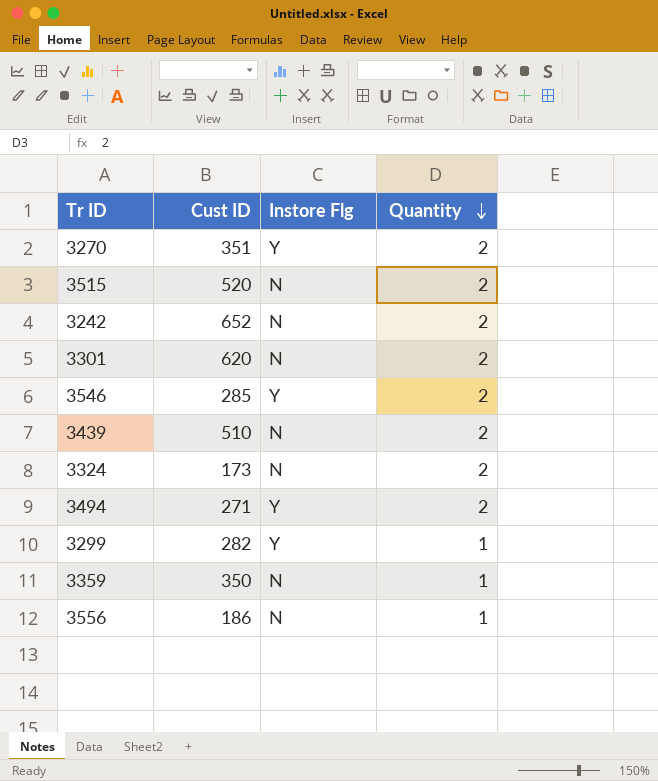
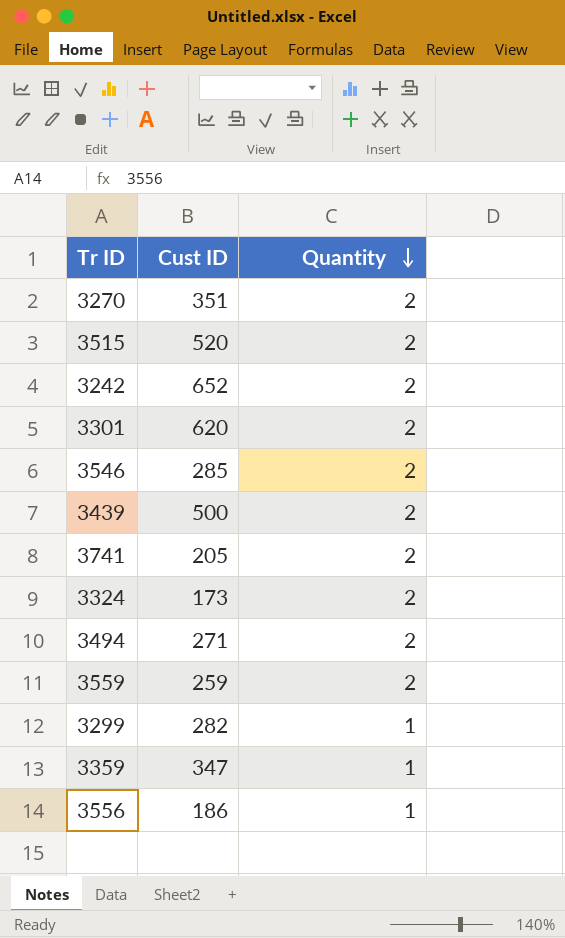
column Instore Flg | position: 3 -> none
3439 | Cust ID: 510 -> 500
row 3741: none -> 205 | 2
row 3559: none -> 259 | 2
3359 | Cust ID: 350 -> 347

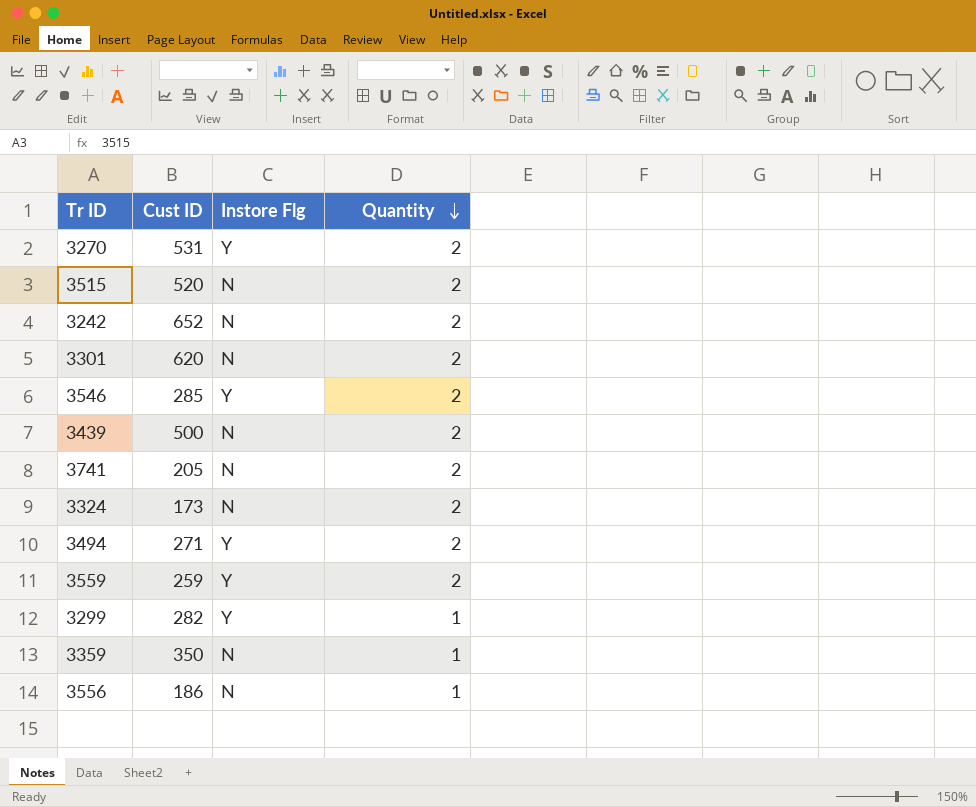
column Instore Flg | position: none -> 3
3270 | Cust ID: 351 -> 531
3359 | Cust ID: 347 -> 350

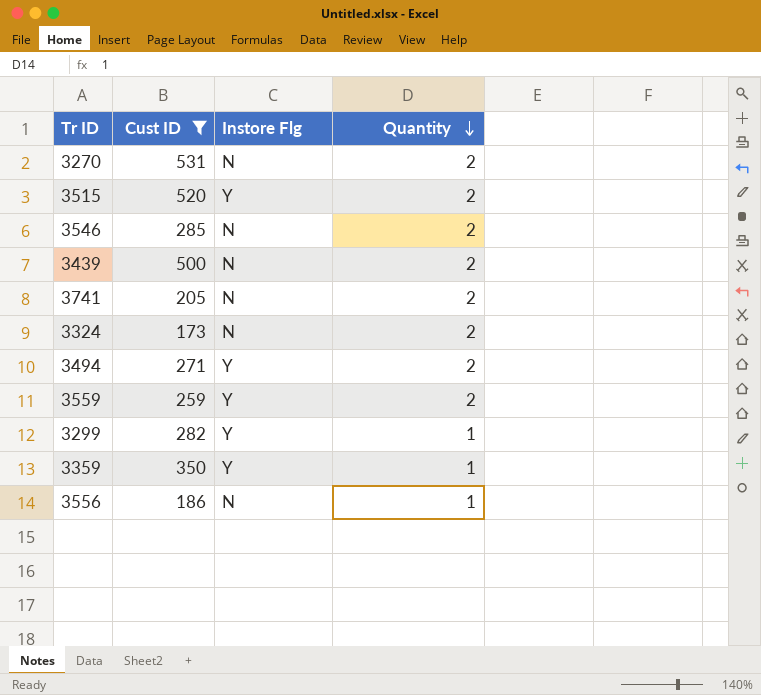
filter: none -> Cust ID <= 531
3270 | Instore Flg: Y -> N
3515 | Instore Flg: N -> Y
3546 | Instore Flg: Y -> N
3359 | Instore Flg: N -> Y

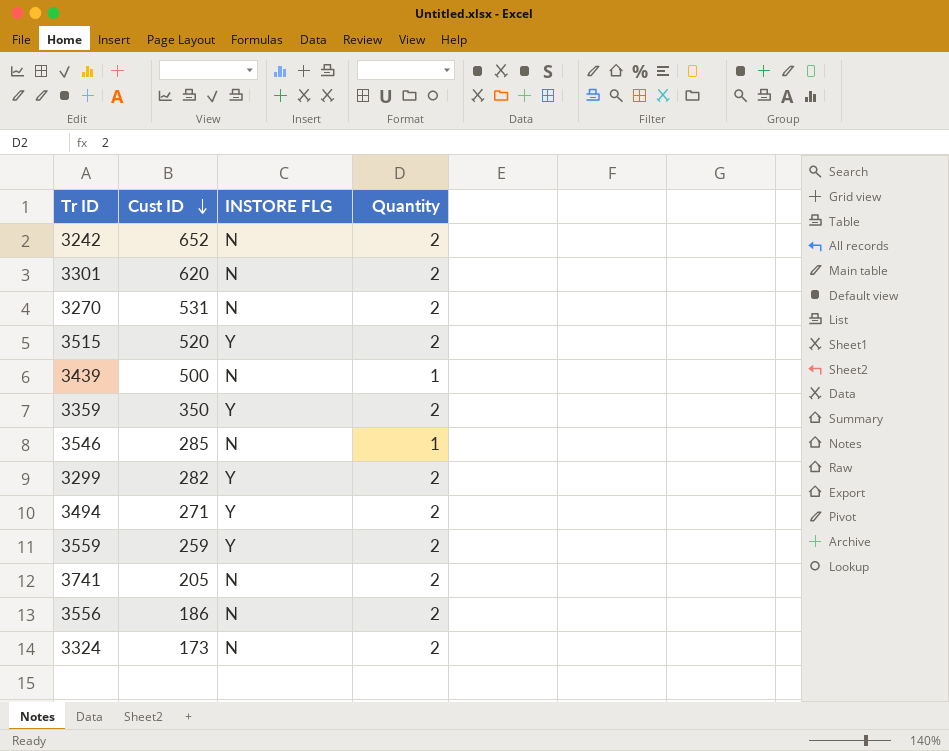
filter: Cust ID <= 531 -> none
row order: Quantity descending -> Cust ID descending
column name: Instore Flg -> INSTORE FLG
3439 | Quantity: 2 -> 1
3359 | Quantity: 1 -> 2
3546 | Quantity: 2 -> 1
3299 | Quantity: 1 -> 2
3556 | Quantity: 1 -> 2

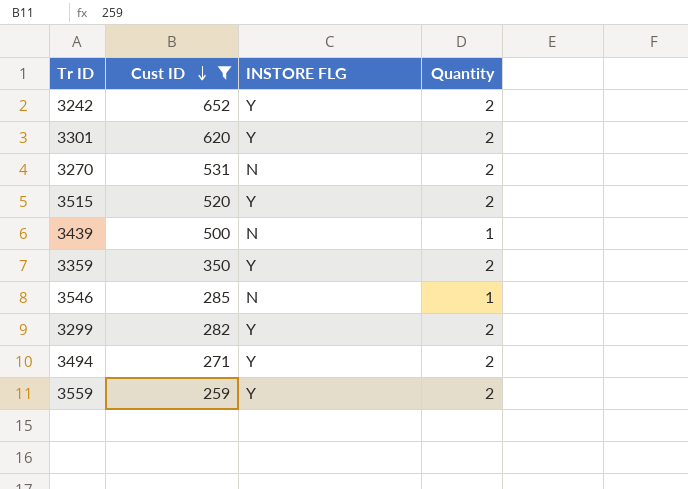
filter: none -> Cust ID >= 259
3242 | INSTORE FLG: N -> Y
3301 | INSTORE FLG: N -> Y

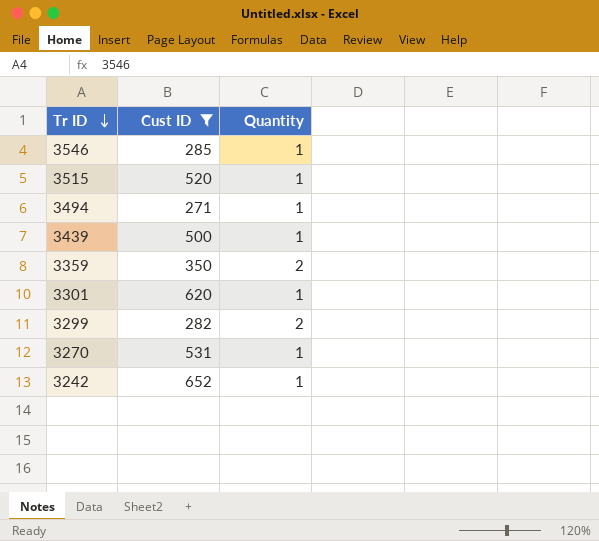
row order: Cust ID descending -> Tr ID descending
column INSTORE FLG | position: 3 -> none
row 3559: 259 | Y | 2 -> none
3515 | Quantity: 2 -> 1
3494 | Quantity: 2 -> 1
3301 | Quantity: 2 -> 1
3270 | Quantity: 2 -> 1
3242 | Quantity: 2 -> 1

